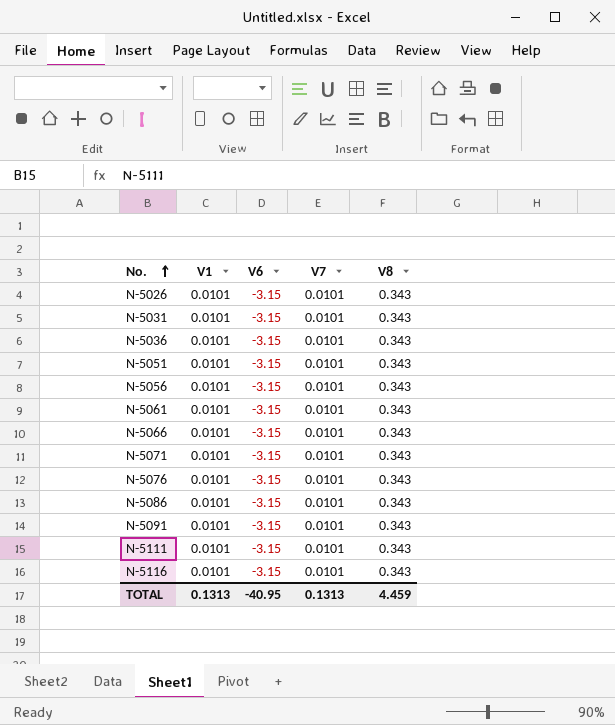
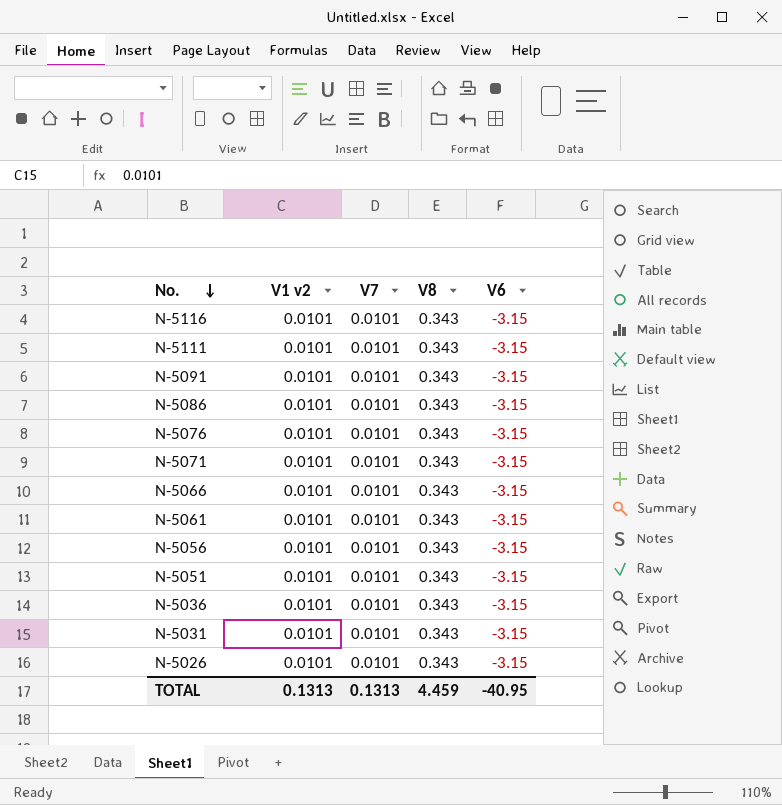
row order: No. ascending -> No. descending
column name: V1 -> V1 v2
column V6 | position: 3 -> 5

